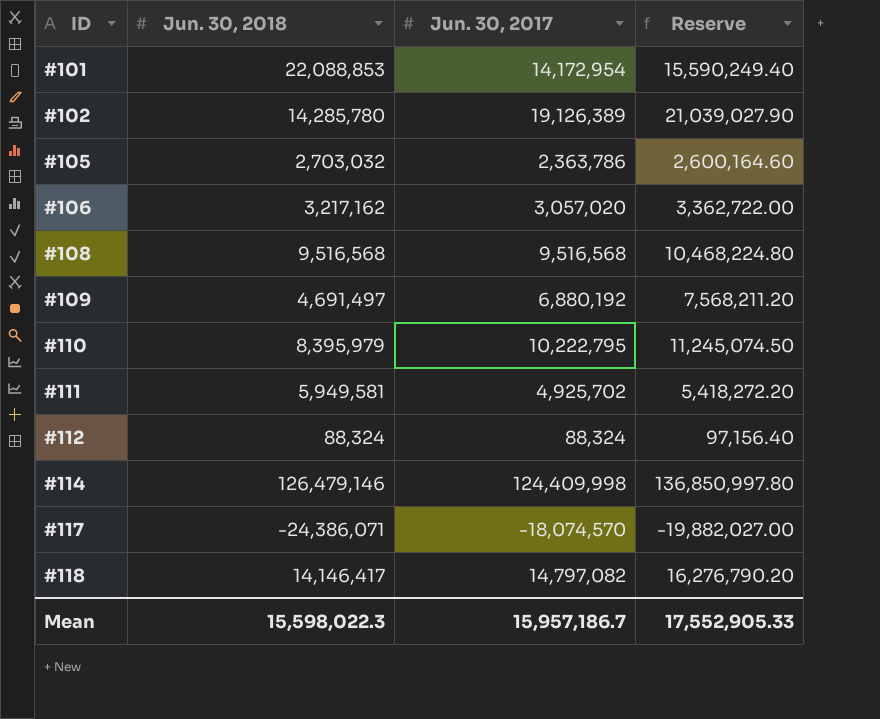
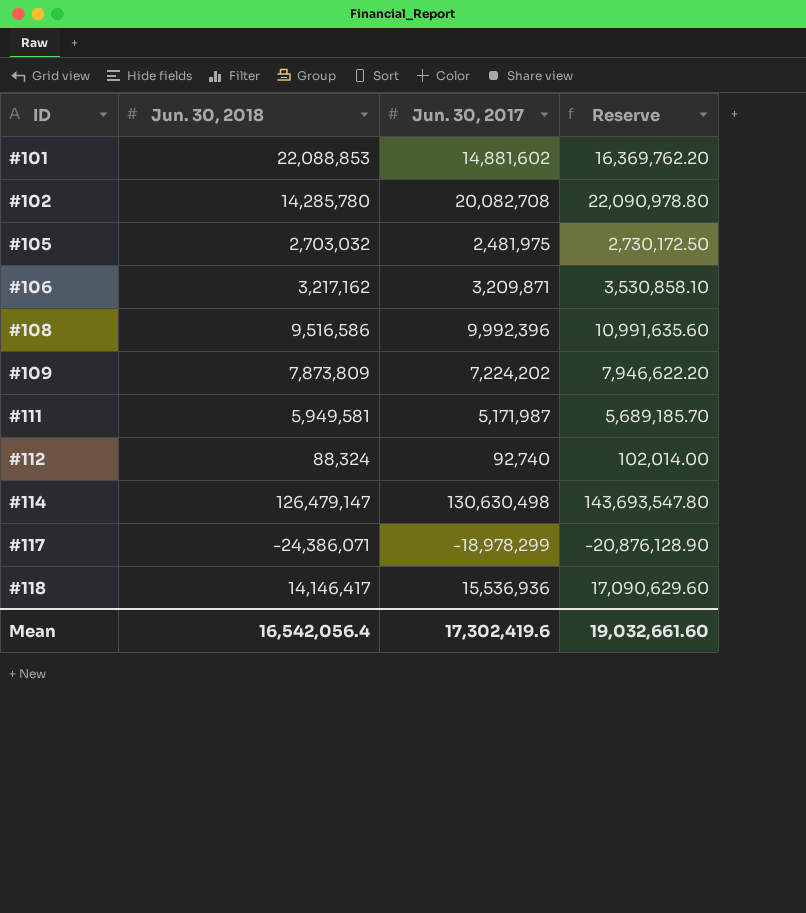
row #110: 8,395,979 | 10,222,795 | 11,245,074.50 -> none
#101 | Jun. 30, 2017: 14,172,954 -> 14,881,602
#101 | Reserve: 15,590,249.40 -> 16,369,762.20
#102 | Jun. 30, 2017: 19,126,389 -> 20,082,708
#102 | Reserve: 21,039,027.90 -> 22,090,978.80
#105 | Jun. 30, 2017: 2,363,786 -> 2,481,975
#105 | Reserve: 2,600,164.60 -> 2,730,172.50
#106 | Jun. 30, 2017: 3,057,020 -> 3,209,871
#106 | Reserve: 3,362,722.00 -> 3,530,858.10
#108 | Jun. 30, 2018: 9,516,568 -> 9,516,586
#108 | Jun. 30, 2017: 9,516,568 -> 9,992,396
#108 | Reserve: 10,468,224.80 -> 10,991,635.60
#109 | Jun. 30, 2018: 4,691,497 -> 7,873,809
#109 | Jun. 30, 2017: 6,880,192 -> 7,224,202
#109 | Reserve: 7,568,211.20 -> 7,946,622.20
#111 | Jun. 30, 2017: 4,925,702 -> 5,171,987
#111 | Reserve: 5,418,272.20 -> 5,689,185.70
#112 | Jun. 30, 2017: 88,324 -> 92,740
#112 | Reserve: 97,156.40 -> 102,014.00
#114 | Jun. 30, 2018: 126,479,146 -> 126,479,147
#114 | Jun. 30, 2017: 124,409,998 -> 130,630,498
#114 | Reserve: 136,850,997.80 -> 143,693,547.80
#117 | Jun. 30, 2017: -18,074,570 -> -18,978,299
#117 | Reserve: -19,882,027.00 -> -20,876,128.90
#118 | Jun. 30, 2017: 14,797,082 -> 15,536,936
#118 | Reserve: 16,276,790.20 -> 17,090,629.60
Mean | Jun. 30, 2018: 15,598,022.3 -> 16,542,056.4
Mean | Jun. 30, 2017: 15,957,186.7 -> 17,302,419.6
Mean | Reserve: 17,552,905.33 -> 19,032,661.60

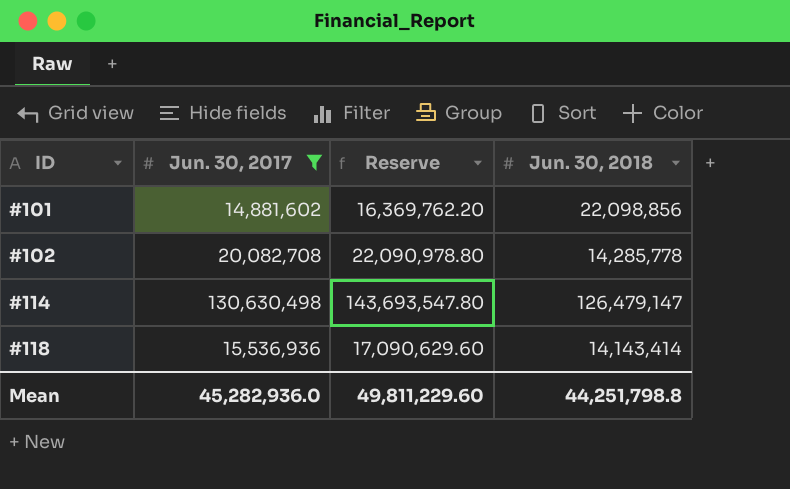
filter: none -> Jun. 30, 2017 >= 14,881,602
column Jun. 30, 2018 | position: 2 -> 4
#101 | Jun. 30, 2018: 22,088,853 -> 22,098,856
#102 | Jun. 30, 2018: 14,285,780 -> 14,285,778
#118 | Jun. 30, 2018: 14,146,417 -> 14,143,414
Mean | Jun. 30, 2017: 17,302,419.6 -> 45,282,936.0
Mean | Reserve: 19,032,661.60 -> 49,811,229.60
Mean | Jun. 30, 2018: 16,542,056.4 -> 44,251,798.8

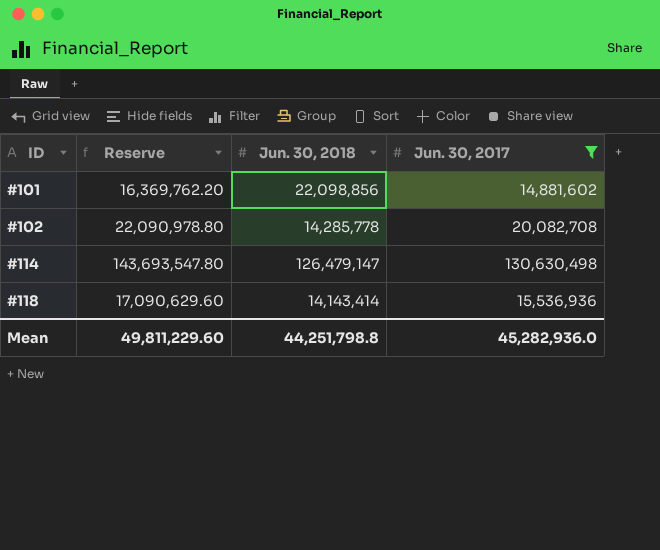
column Jun. 30, 2017 | position: 2 -> 4

